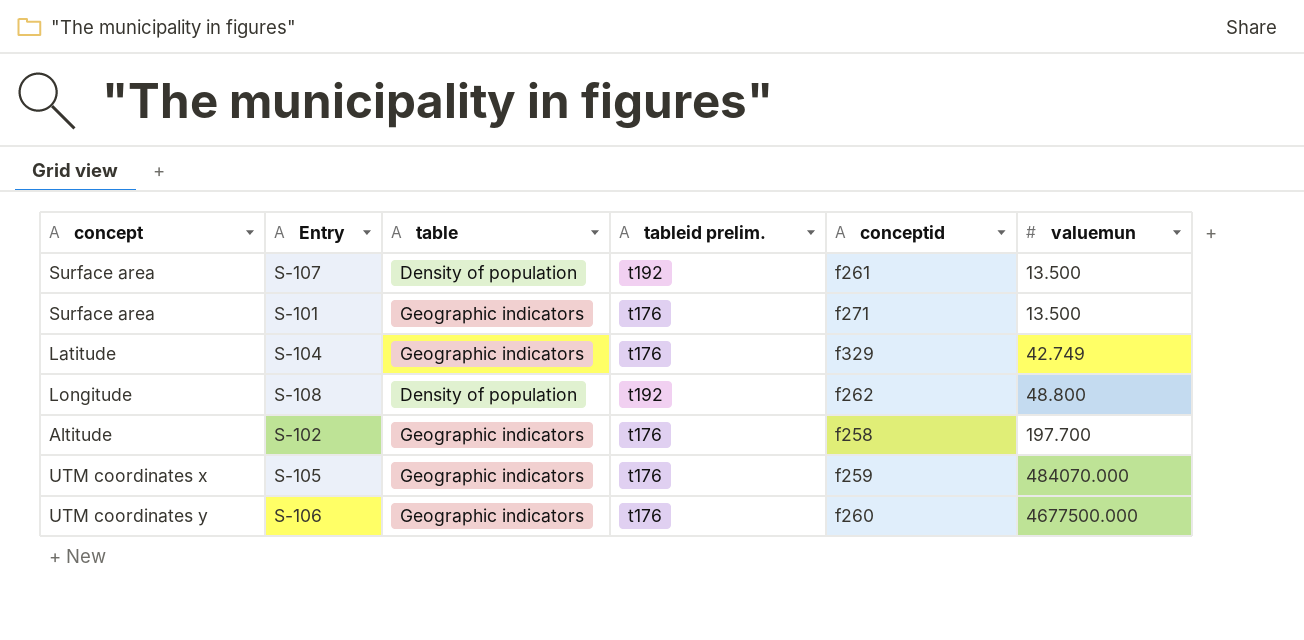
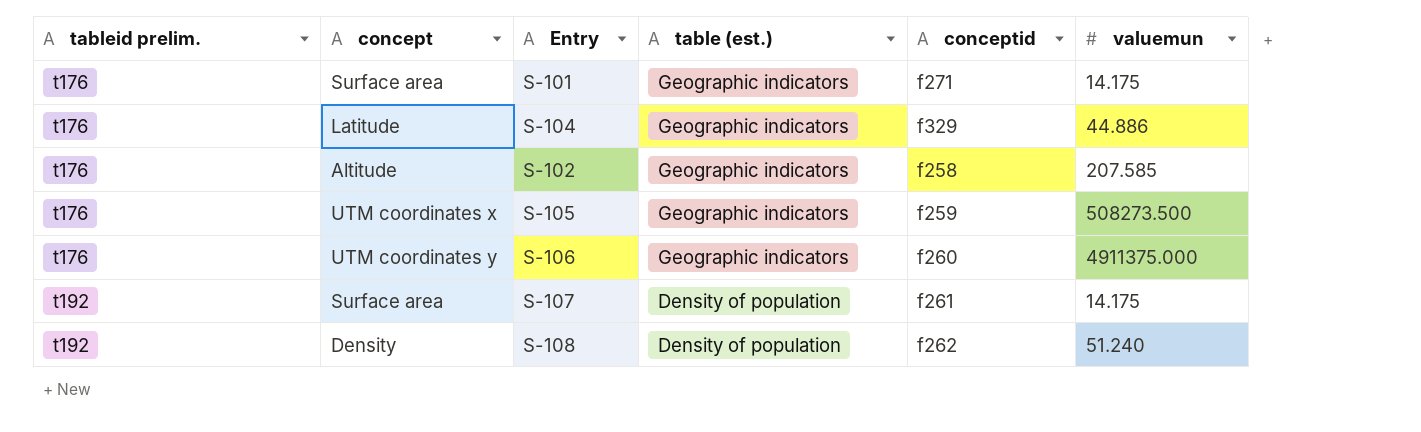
row order: valuemun ascending -> tableid prelim. ascending
column tableid prelim. | position: 4 -> 1
column name: table -> table (est.)
S-101 | valuemun: 13.500 -> 14.175
S-104 | valuemun: 42.749 -> 44.886
S-102 | valuemun: 197.700 -> 207.585
S-105 | valuemun: 484070.000 -> 508273.500
S-106 | valuemun: 4677500.000 -> 4911375.000
S-107 | valuemun: 13.500 -> 14.175
S-108 | concept: Longitude -> Density
S-108 | valuemun: 48.800 -> 51.240

